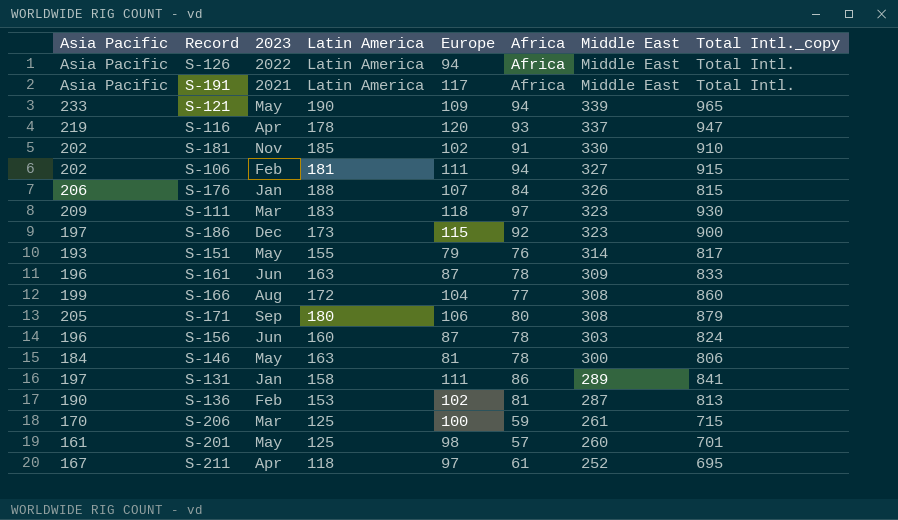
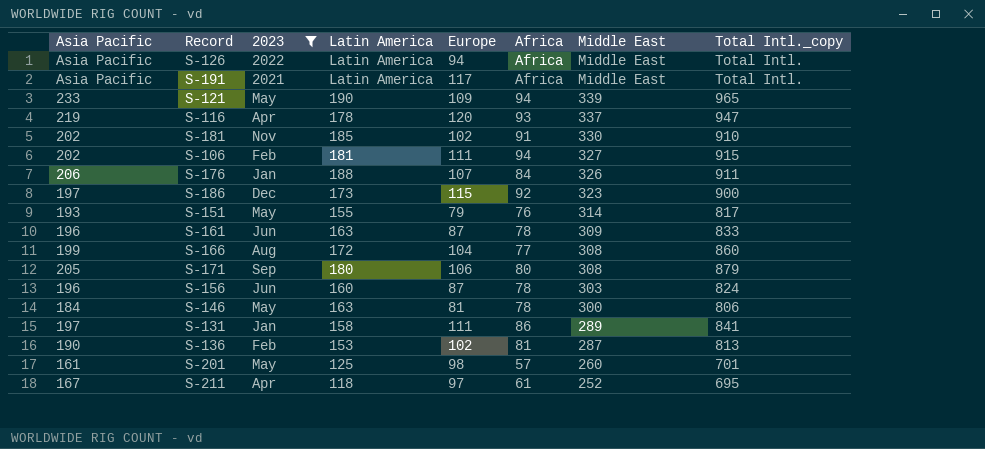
filter: none -> 2023 != Mar
S-176 | Total Intl._copy: 815 -> 911

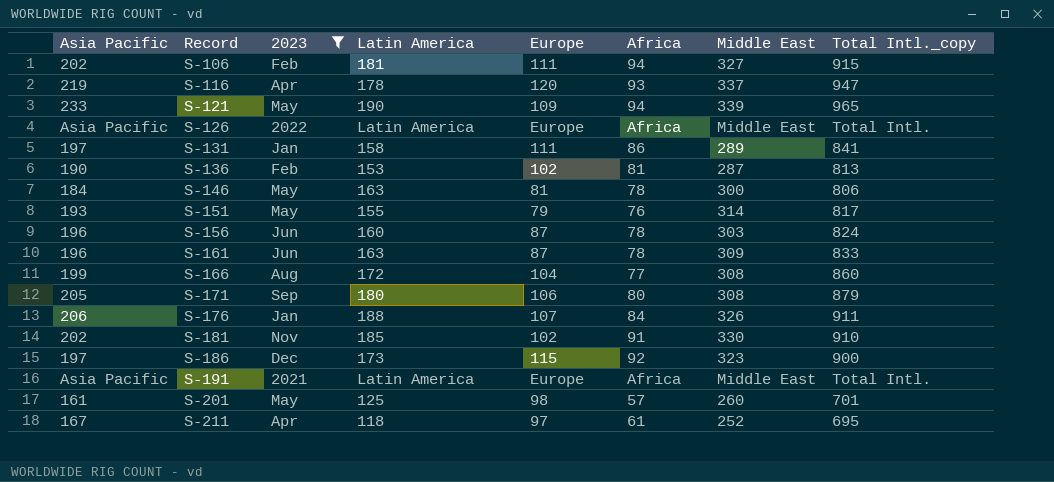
row order: Middle East descending -> Record ascending
S-126 | Europe: 94 -> Europe
S-191 | Europe: 117 -> Europe

